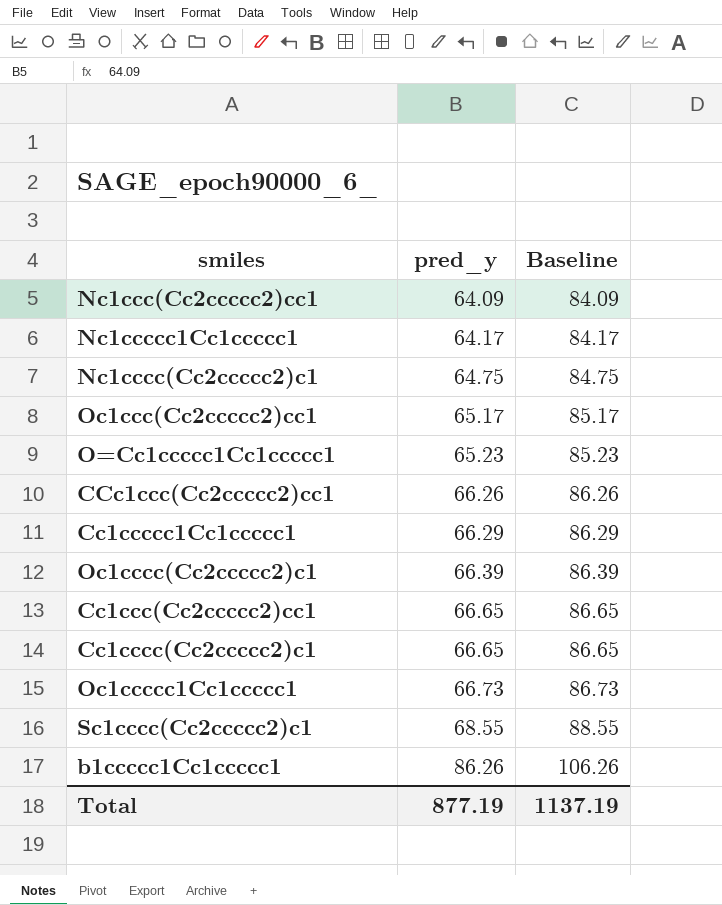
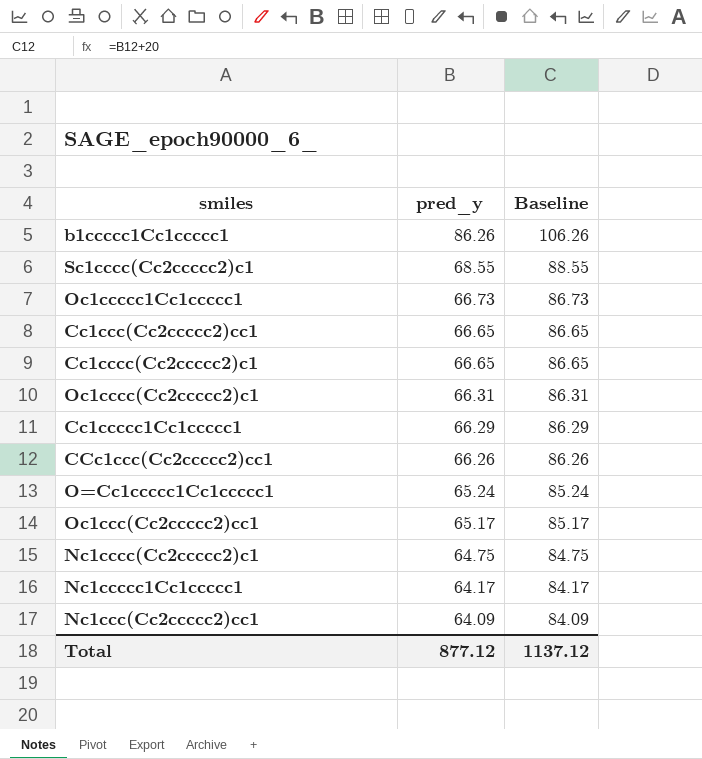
row order: pred_y ascending -> pred_y descending
Oc1cccc(Cc2ccccc2)c1 | pred_y: 66.39 -> 66.31
Oc1cccc(Cc2ccccc2)c1 | Baseline: 86.39 -> 86.31
O=Cc1ccccc1Cc1ccccc1 | pred_y: 65.23 -> 65.24
O=Cc1ccccc1Cc1ccccc1 | Baseline: 85.23 -> 85.24
Total | pred_y: 877.19 -> 877.12
Total | Baseline: 1137.19 -> 1137.12

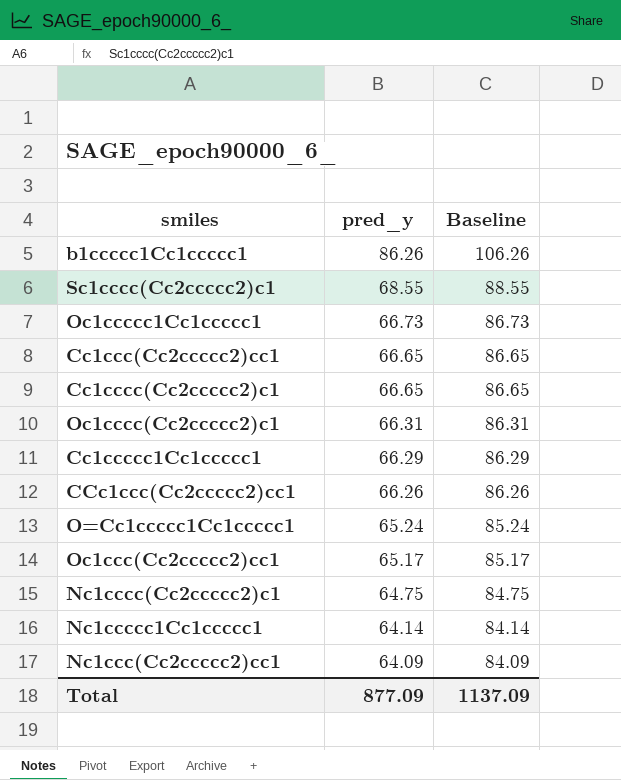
Nc1ccccc1Cc1ccccc1 | pred_y: 64.17 -> 64.14
Nc1ccccc1Cc1ccccc1 | Baseline: 84.17 -> 84.14
Total | pred_y: 877.12 -> 877.09
Total | Baseline: 1137.12 -> 1137.09

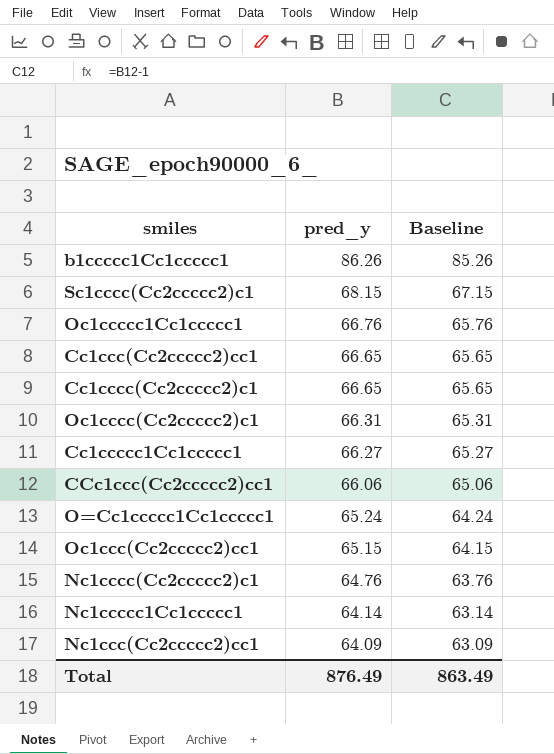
column Baseline | formula: [pred_y] + 20 -> [pred_y] - 1
Sc1cccc(Cc2ccccc2)c1 | pred_y: 68.55 -> 68.15
Oc1ccccc1Cc1ccccc1 | pred_y: 66.73 -> 66.76
Cc1ccccc1Cc1ccccc1 | pred_y: 66.29 -> 66.27
CCc1ccc(Cc2ccccc2)cc1 | pred_y: 66.26 -> 66.06
Oc1ccc(Cc2ccccc2)cc1 | pred_y: 65.17 -> 65.15
Nc1cccc(Cc2ccccc2)c1 | pred_y: 64.75 -> 64.76
Total | pred_y: 877.09 -> 876.49
Total | Baseline: 1137.09 -> 863.49

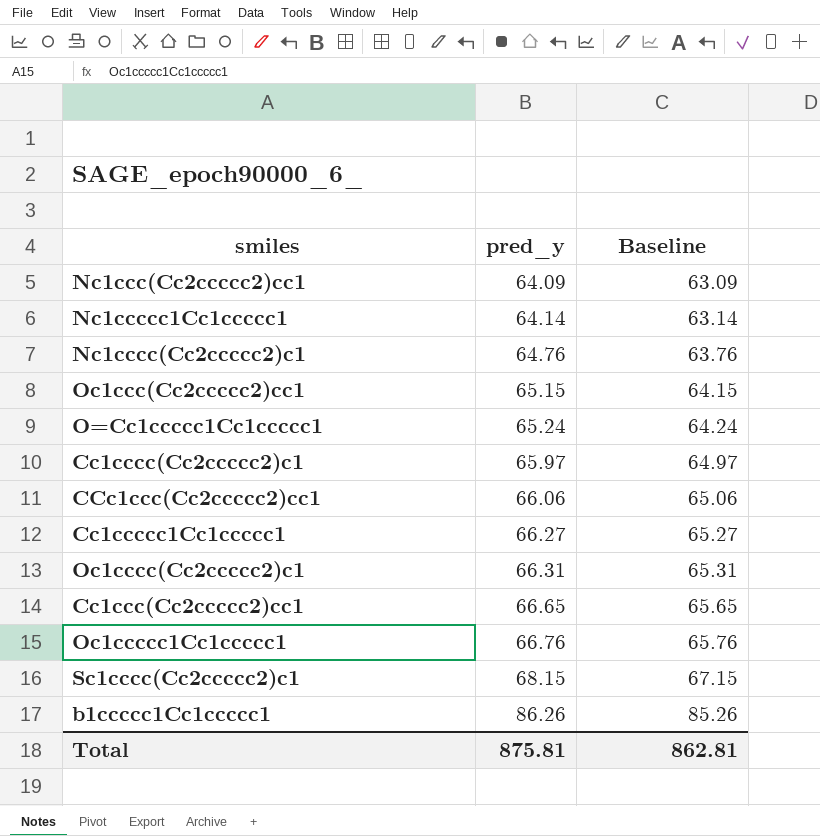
row order: pred_y descending -> pred_y ascending
Cc1cccc(Cc2ccccc2)c1 | pred_y: 66.65 -> 65.97
Cc1cccc(Cc2ccccc2)c1 | Baseline: 65.65 -> 64.97
Total | pred_y: 876.49 -> 875.81
Total | Baseline: 863.49 -> 862.81

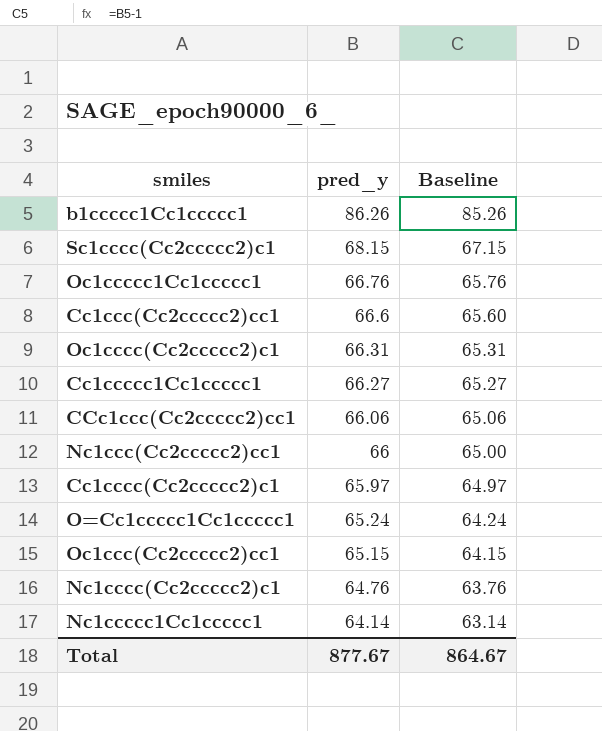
row order: pred_y ascending -> pred_y descending
Cc1ccc(Cc2ccccc2)cc1 | pred_y: 66.65 -> 66.6
Cc1ccc(Cc2ccccc2)cc1 | Baseline: 65.65 -> 65.60
Nc1ccc(Cc2ccccc2)cc1 | pred_y: 64.09 -> 66
Nc1ccc(Cc2ccccc2)cc1 | Baseline: 63.09 -> 65.00
Total | pred_y: 875.81 -> 877.67
Total | Baseline: 862.81 -> 864.67

